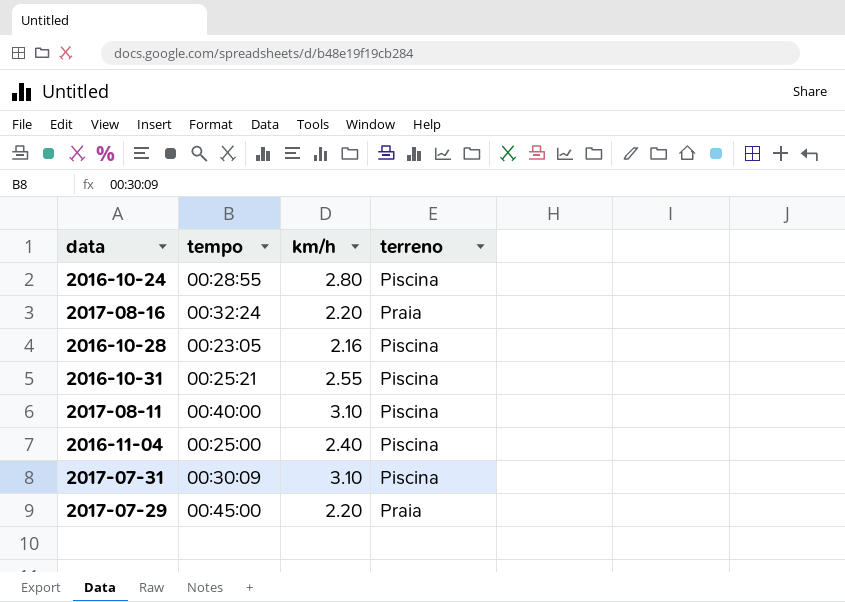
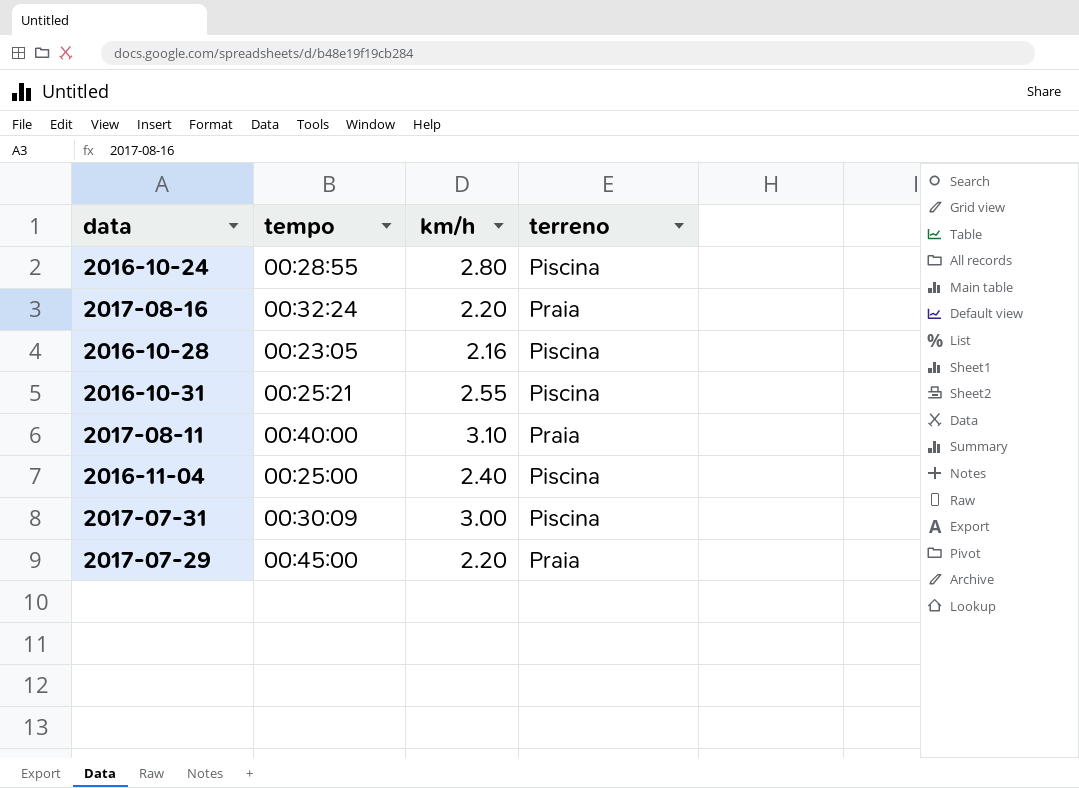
2017-08-11 | terreno: Piscina -> Praia
2017-07-31 | km/h: 3.10 -> 3.00

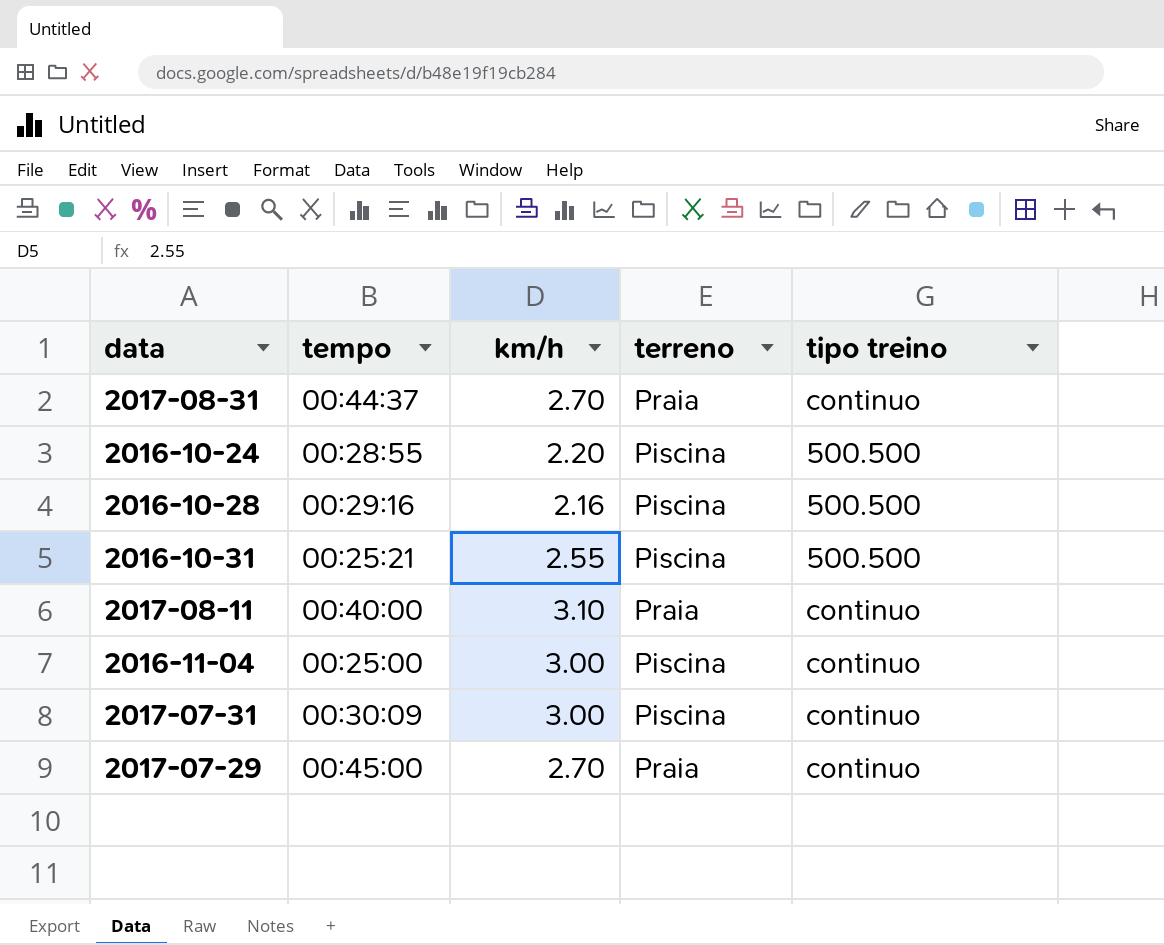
column tipo treino | position: none -> 5
row 2017-08-16: 00:32:24 | 2.20 | Praia -> none
row 2017-08-31: none -> 00:44:37 | 2.70 | Praia | continuo
2016-10-24 | km/h: 2.80 -> 2.20
2016-10-28 | tempo: 00:23:05 -> 00:29:16
2016-11-04 | km/h: 2.40 -> 3.00
2017-07-29 | km/h: 2.20 -> 2.70

